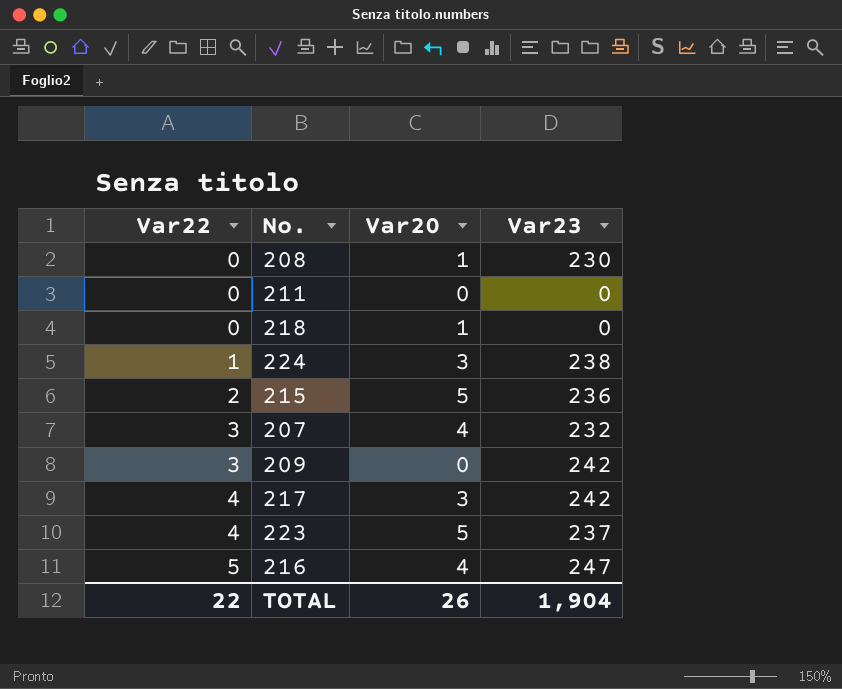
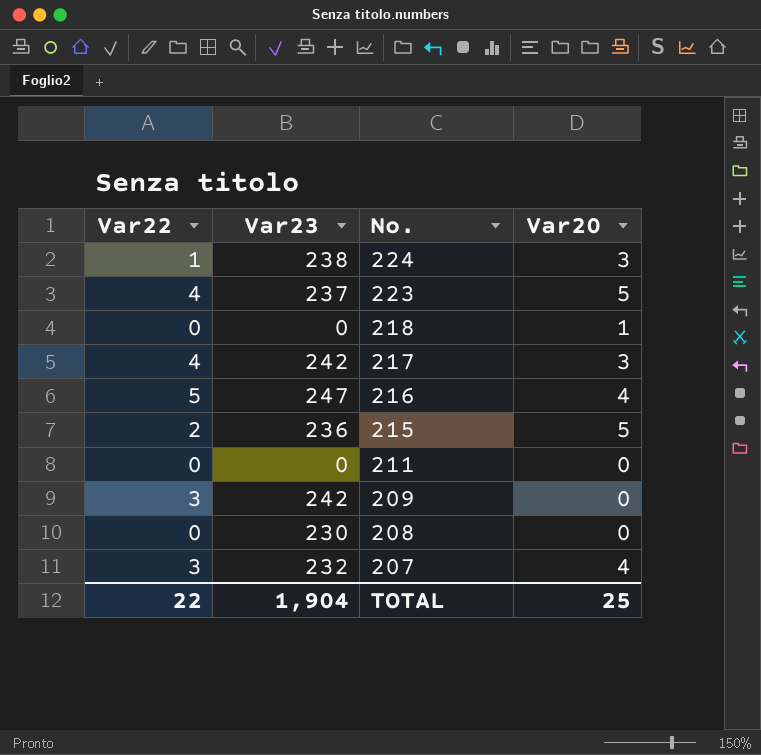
row order: Var22 ascending -> No. descending
column Var23 | position: 4 -> 2
208 | Var20: 1 -> 0
TOTAL | Var20: 26 -> 25

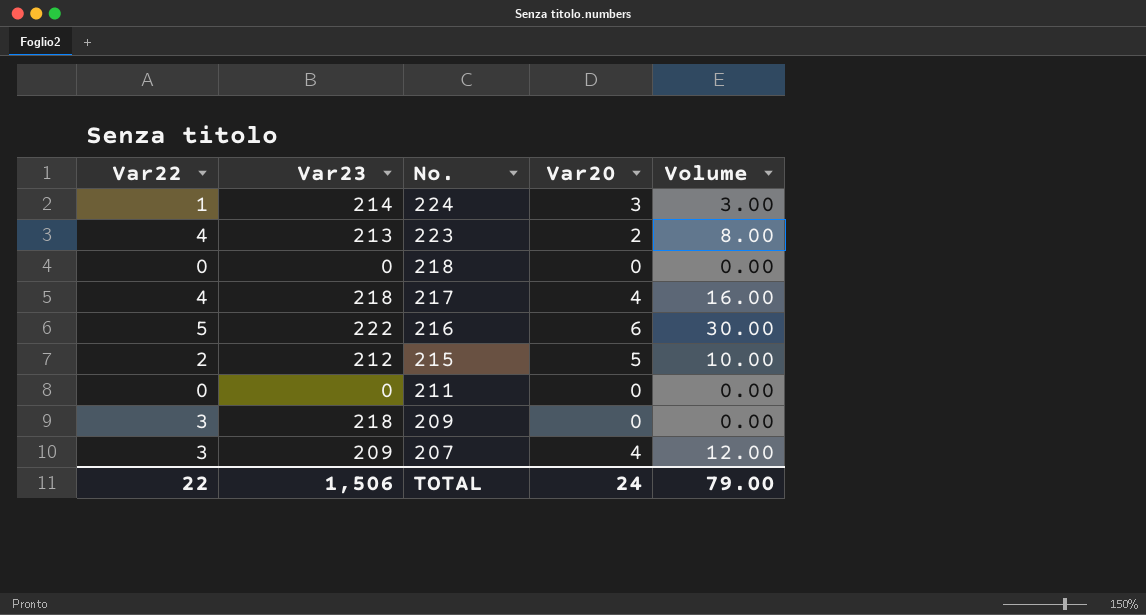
column Volume | formula: none -> [Var22] * [Var20]
row 208: 0 | 230 | 0 -> none
224 | Var23: 238 -> 214
223 | Var23: 237 -> 213
223 | Var20: 5 -> 2
218 | Var20: 1 -> 0
217 | Var23: 242 -> 218
217 | Var20: 3 -> 4
216 | Var23: 247 -> 222
216 | Var20: 4 -> 6
215 | Var23: 236 -> 212
209 | Var23: 242 -> 218
207 | Var23: 232 -> 209
TOTAL | Var23: 1,904 -> 1,506
TOTAL | Var20: 25 -> 24

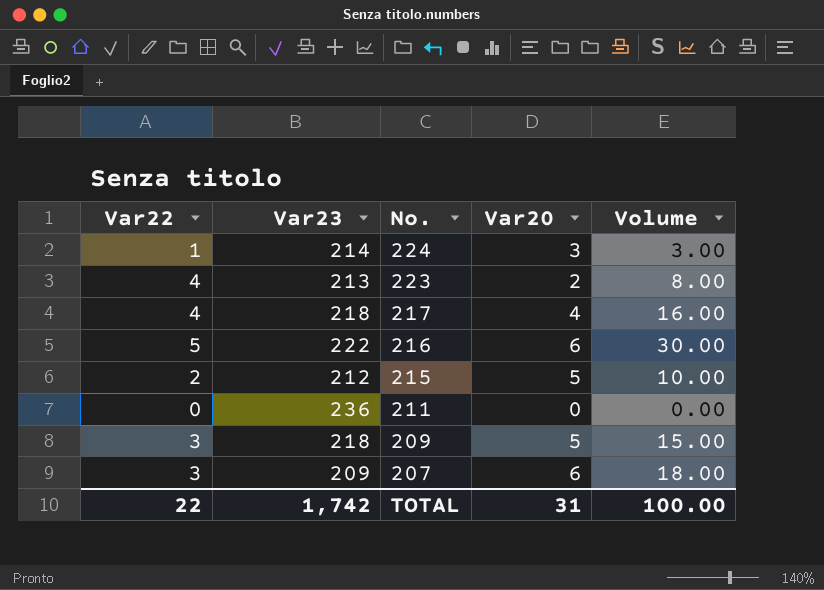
row 218: 0 | 0 | 0 | 0.00 -> none
211 | Var23: 0 -> 236
209 | Var20: 0 -> 5
209 | Volume: 0.00 -> 15.00
207 | Var20: 4 -> 6
207 | Volume: 12.00 -> 18.00
TOTAL | Var23: 1,506 -> 1,742
TOTAL | Var20: 24 -> 31
TOTAL | Volume: 79.00 -> 100.00

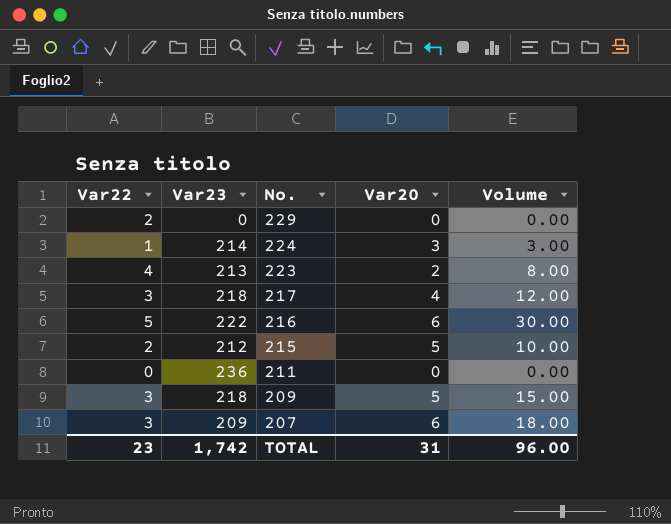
row 229: none -> 2 | 0 | 0 | 0.00
217 | Var22: 4 -> 3
217 | Volume: 16.00 -> 12.00
TOTAL | Var22: 22 -> 23
TOTAL | Volume: 100.00 -> 96.00

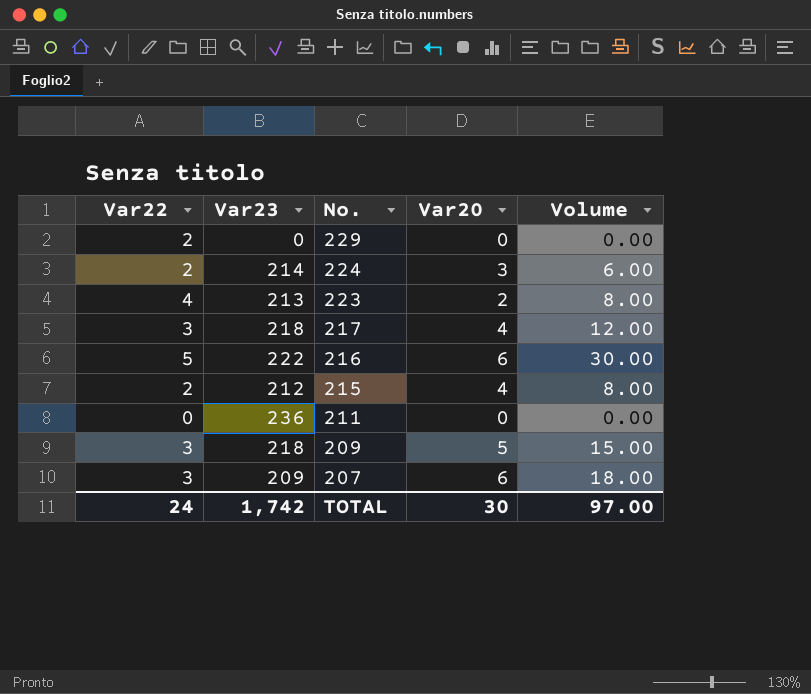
224 | Var22: 1 -> 2
224 | Volume: 3.00 -> 6.00
215 | Var20: 5 -> 4
215 | Volume: 10.00 -> 8.00
TOTAL | Var22: 23 -> 24
TOTAL | Var20: 31 -> 30
TOTAL | Volume: 96.00 -> 97.00

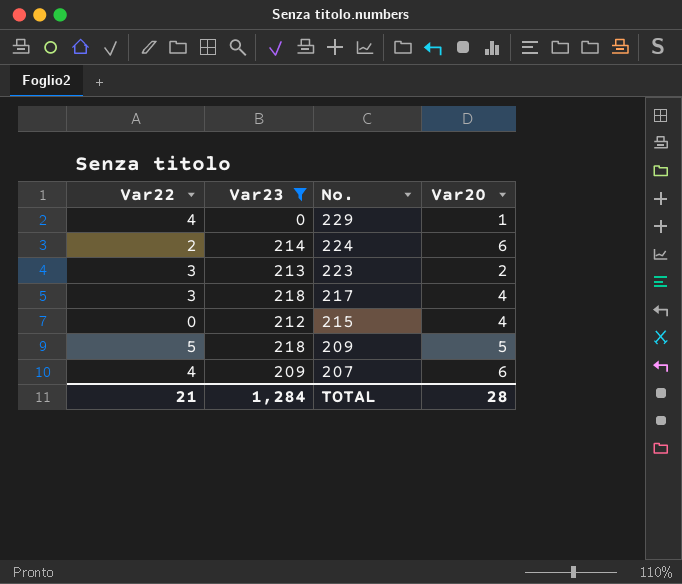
filter: none -> Var23 <= 218
column Volume | formula: [Var22] * [Var20] -> none
229 | Var22: 2 -> 4
229 | Var20: 0 -> 1
224 | Var20: 3 -> 6
223 | Var22: 4 -> 3
215 | Var22: 2 -> 0
209 | Var22: 3 -> 5
207 | Var22: 3 -> 4
TOTAL | Var22: 24 -> 21
TOTAL | Var23: 1,742 -> 1,284
TOTAL | Var20: 30 -> 28

